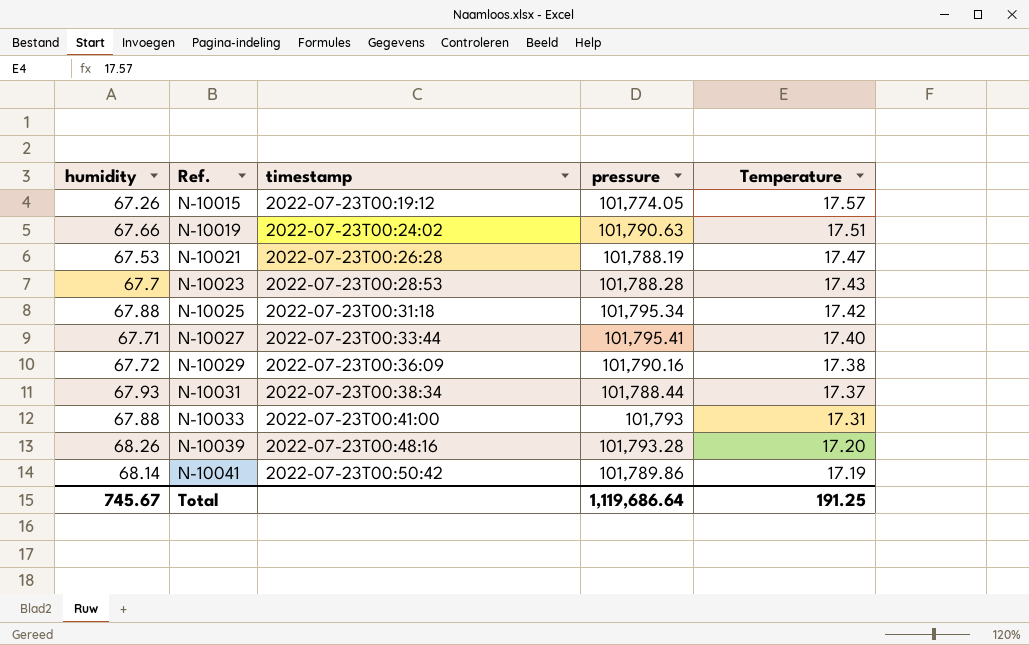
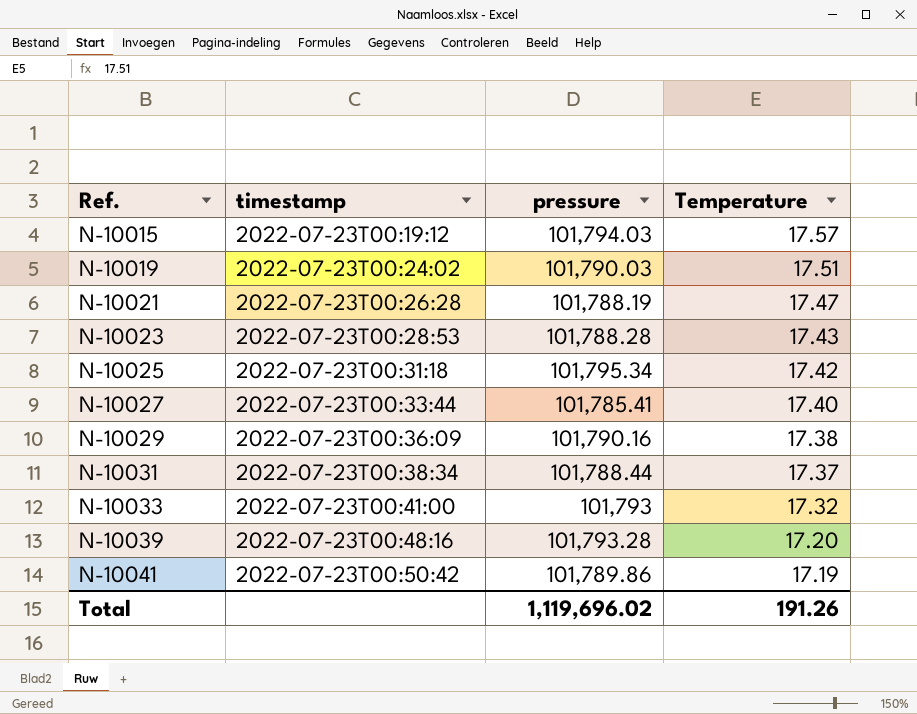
column humidity | position: 1 -> none
N-10015 | pressure: 101,774.05 -> 101,794.03
N-10019 | pressure: 101,790.63 -> 101,790.03
N-10027 | pressure: 101,795.41 -> 101,785.41
N-10033 | Temperature: 17.31 -> 17.32
Total | pressure: 1,119,686.64 -> 1,119,696.02
Total | Temperature: 191.25 -> 191.26

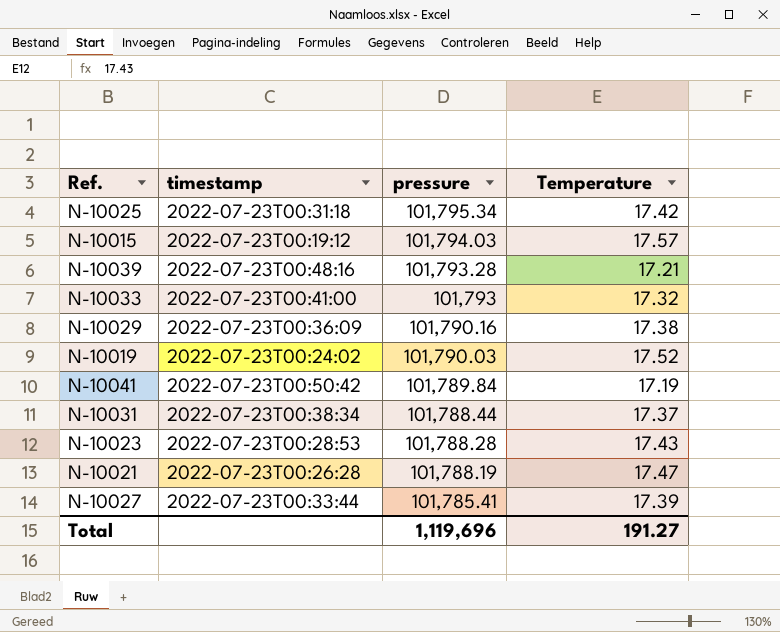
row order: Ref. ascending -> pressure descending
N-10039 | Temperature: 17.20 -> 17.21
N-10019 | Temperature: 17.51 -> 17.52
N-10041 | pressure: 101,789.86 -> 101,789.84
N-10027 | Temperature: 17.40 -> 17.39
Total | pressure: 1,119,696.02 -> 1,119,696
Total | Temperature: 191.26 -> 191.27

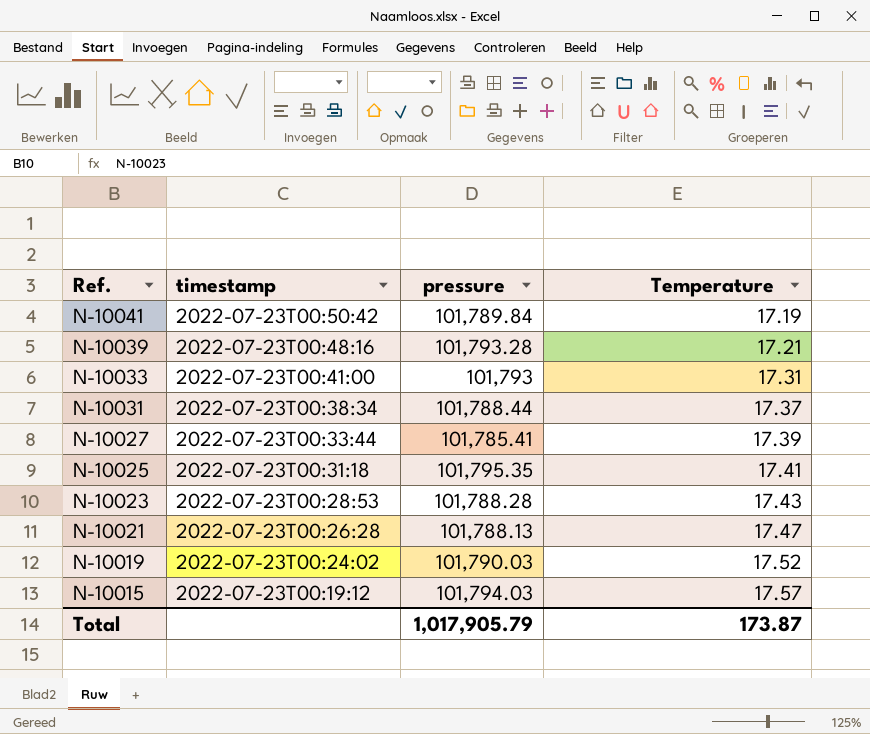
row order: pressure descending -> Ref. descending
row N-10029: 2022-07-23T00:36:09 | 101,790.16 | 17.38 -> none
N-10033 | Temperature: 17.32 -> 17.31
N-10025 | pressure: 101,795.34 -> 101,795.35
N-10025 | Temperature: 17.42 -> 17.41
N-10021 | pressure: 101,788.19 -> 101,788.13
Total | pressure: 1,119,696 -> 1,017,905.79
Total | Temperature: 191.27 -> 173.87

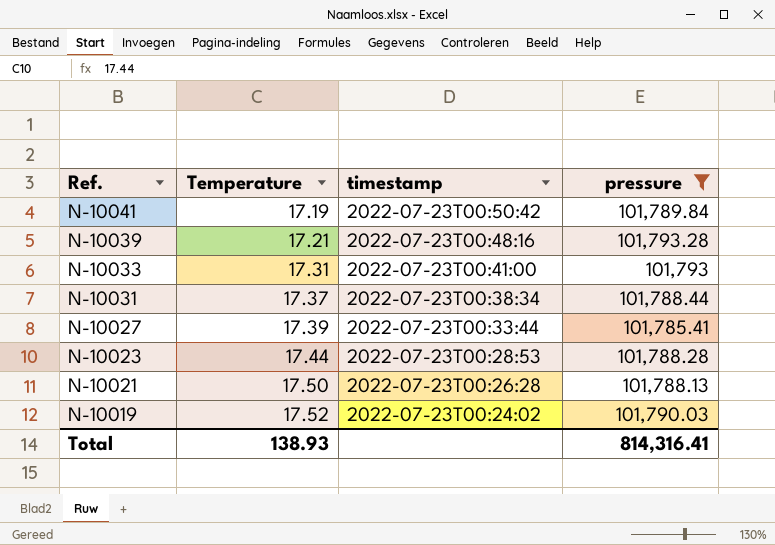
filter: none -> pressure <= 101,793.28
column Temperature | position: 4 -> 2
N-10023 | Temperature: 17.43 -> 17.44
N-10021 | Temperature: 17.47 -> 17.50
Total | Temperature: 173.87 -> 138.93
Total | pressure: 1,017,905.79 -> 814,316.41

